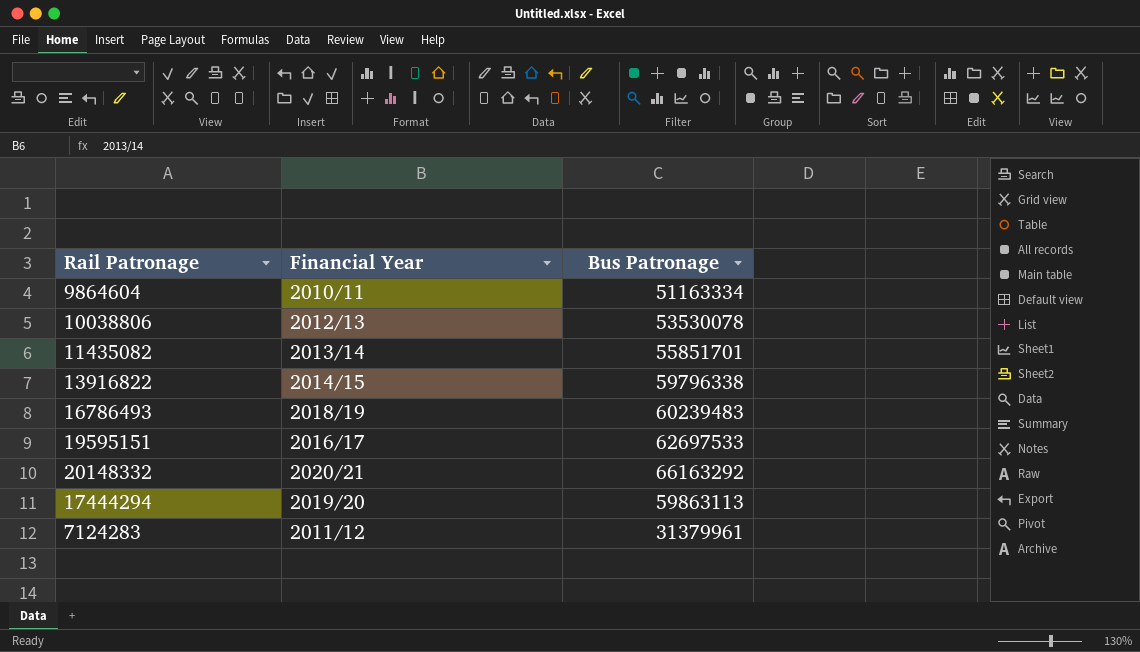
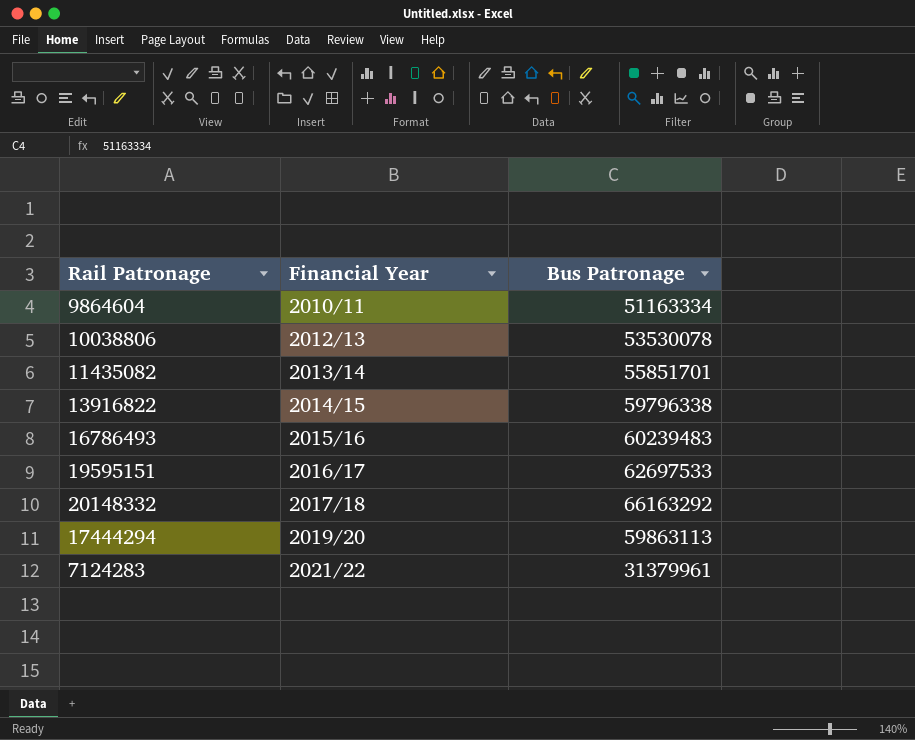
16786493 | Financial Year: 2018/19 -> 2015/16
20148332 | Financial Year: 2020/21 -> 2017/18
7124283 | Financial Year: 2011/12 -> 2021/22

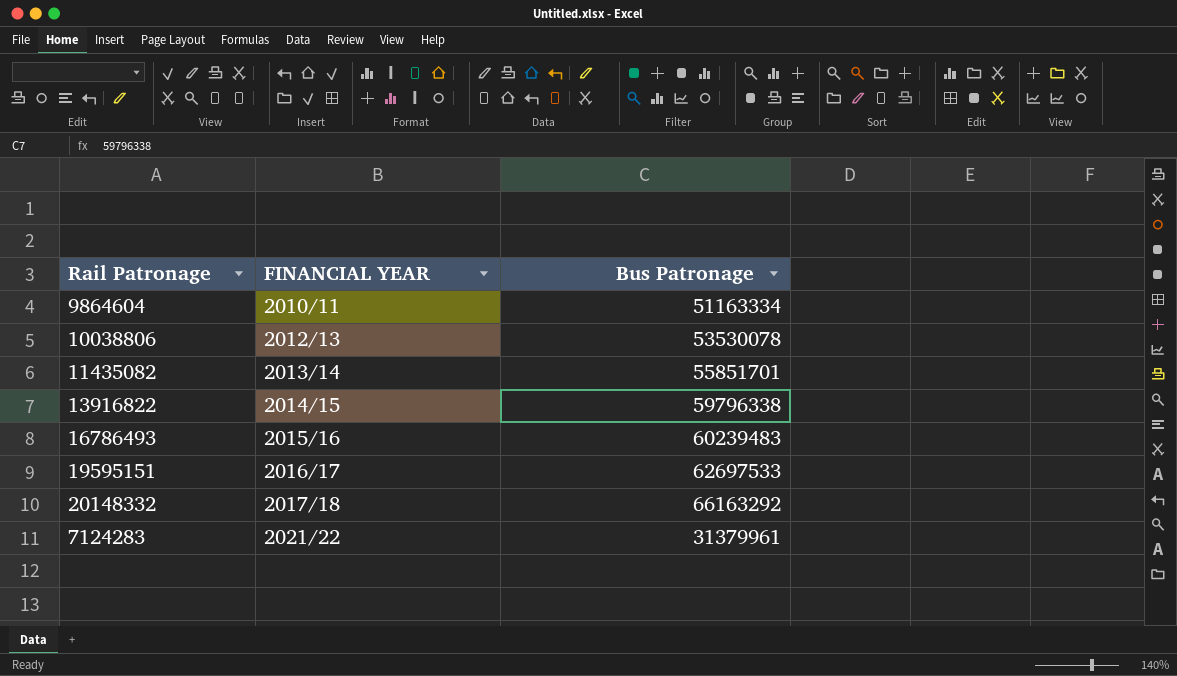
column name: Financial Year -> FINANCIAL YEAR
row 17444294: 2019/20 | 59863113 -> none

